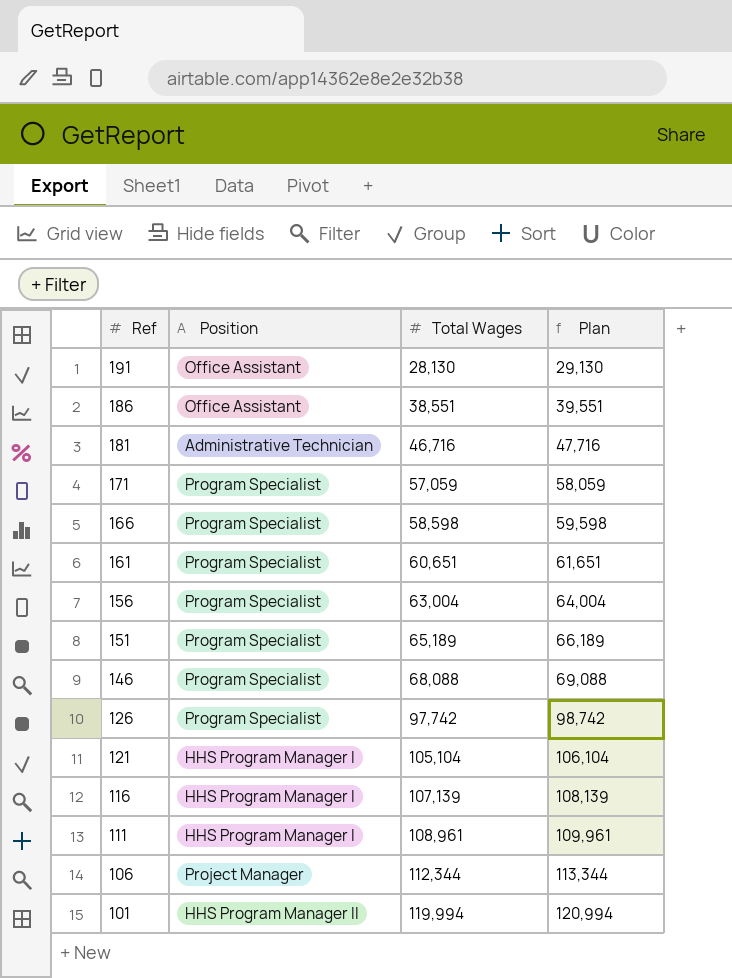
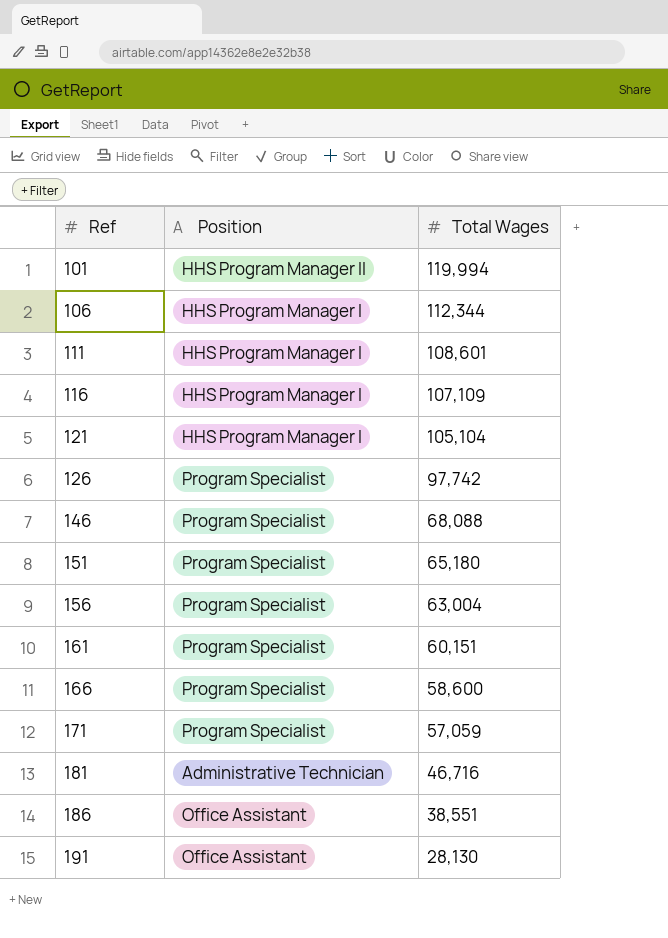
row order: Ref descending -> Ref ascending
column Plan | formula: [Total Wages] + 1000 -> none
106 | Position: Project Manager -> HHS Program Manager I
111 | Total Wages: 108,961 -> 108,601
116 | Total Wages: 107,139 -> 107,109
151 | Total Wages: 65,189 -> 65,180
161 | Total Wages: 60,651 -> 60,151
166 | Total Wages: 58,598 -> 58,600

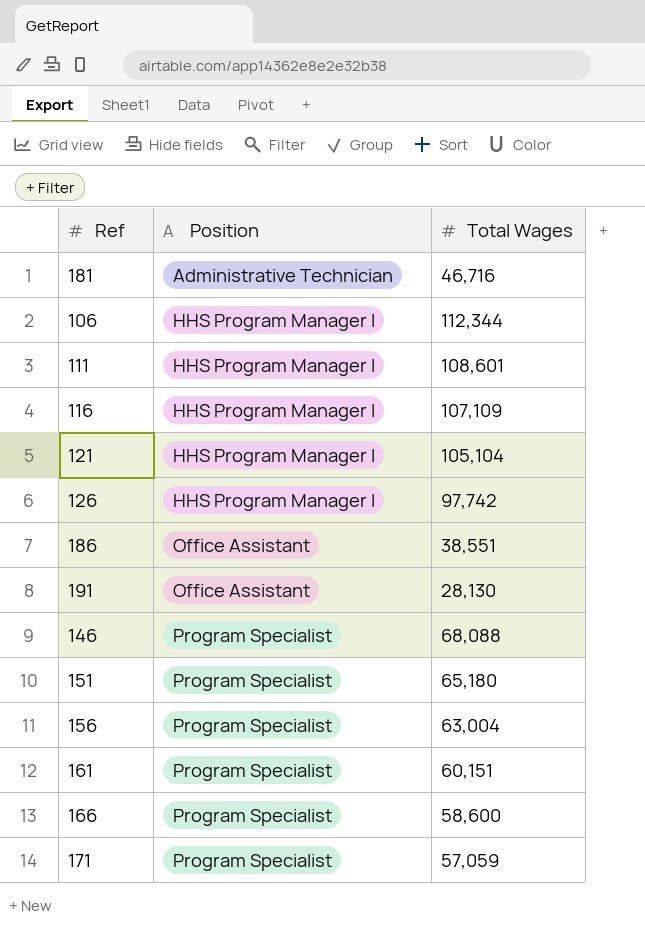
row order: Ref ascending -> Position ascending
row 101: HHS Program Manager II | 119,994 -> none
126 | Position: Program Specialist -> HHS Program Manager I

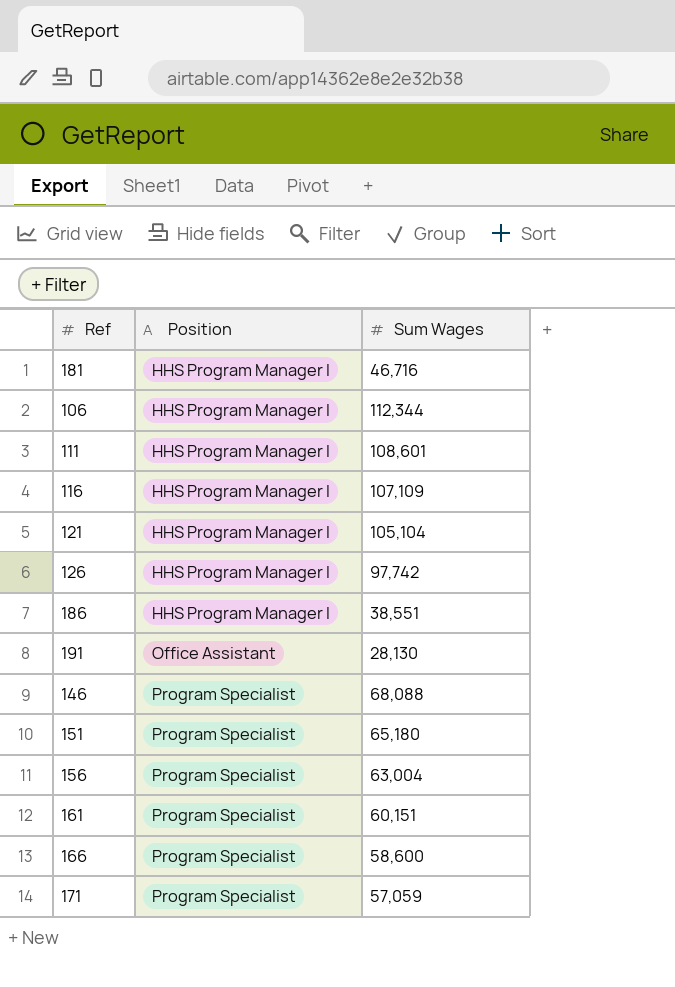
column name: Total Wages -> Sum Wages
181 | Position: Administrative Technician -> HHS Program Manager I
186 | Position: Office Assistant -> HHS Program Manager I

